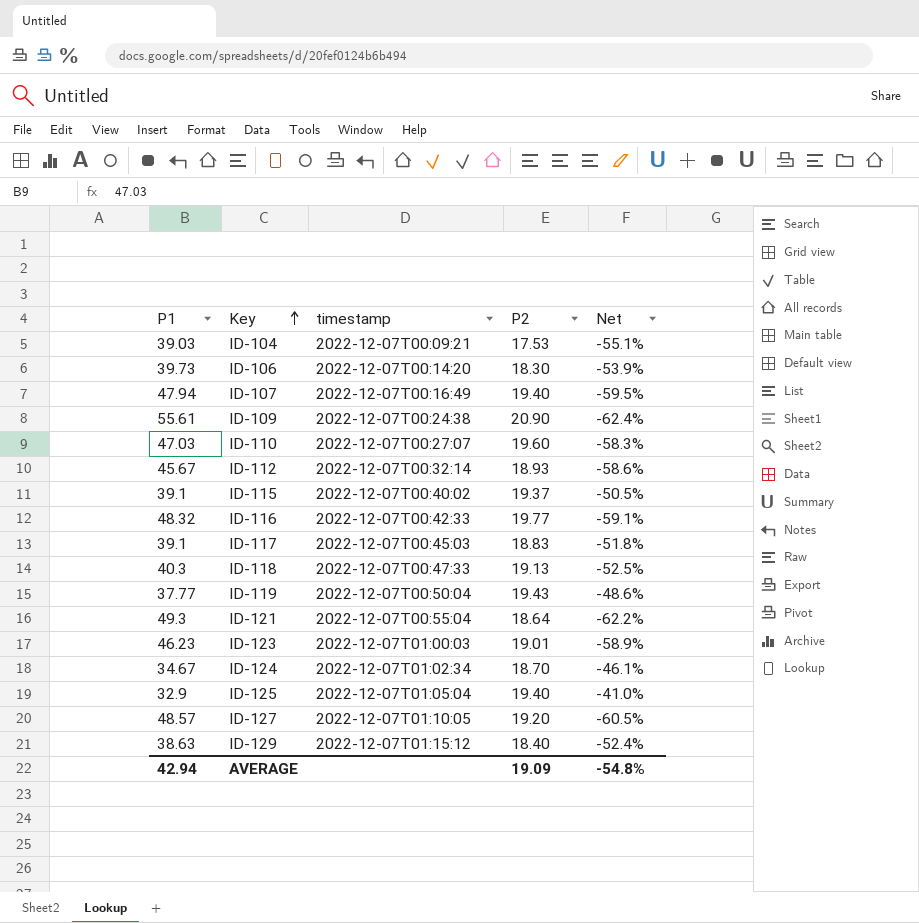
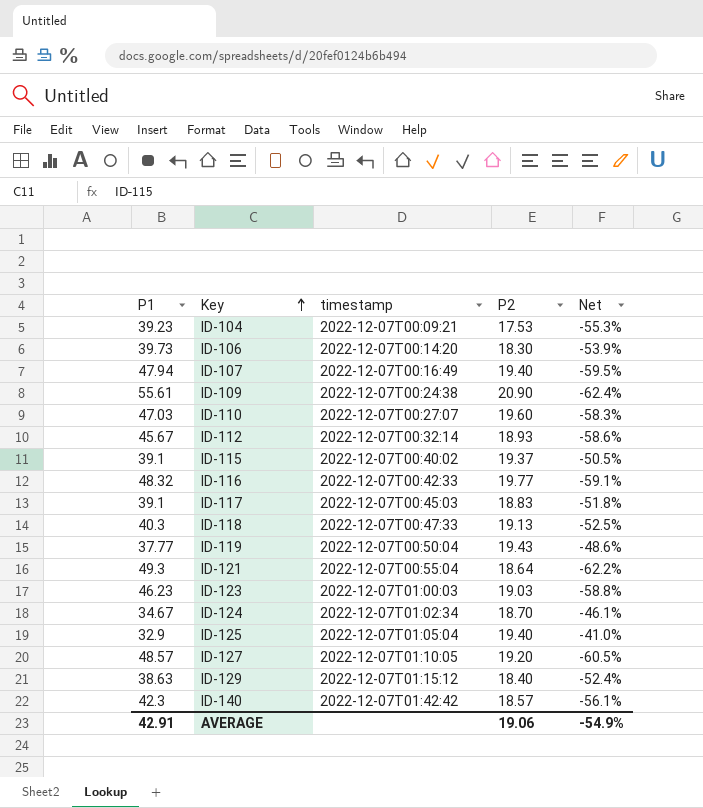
ID-104 | P1: 39.03 -> 39.23
ID-104 | Net: -55.1% -> -55.3%
ID-123 | P2: 19.01 -> 19.03
ID-123 | Net: -58.9% -> -58.8%
row ID-140: none -> 42.3 | 2022-12-07T01:42:42 | 18.57 | -56.1%
AVERAGE | P1: 42.94 -> 42.91
AVERAGE | P2: 19.09 -> 19.06
AVERAGE | Net: -54.8% -> -54.9%

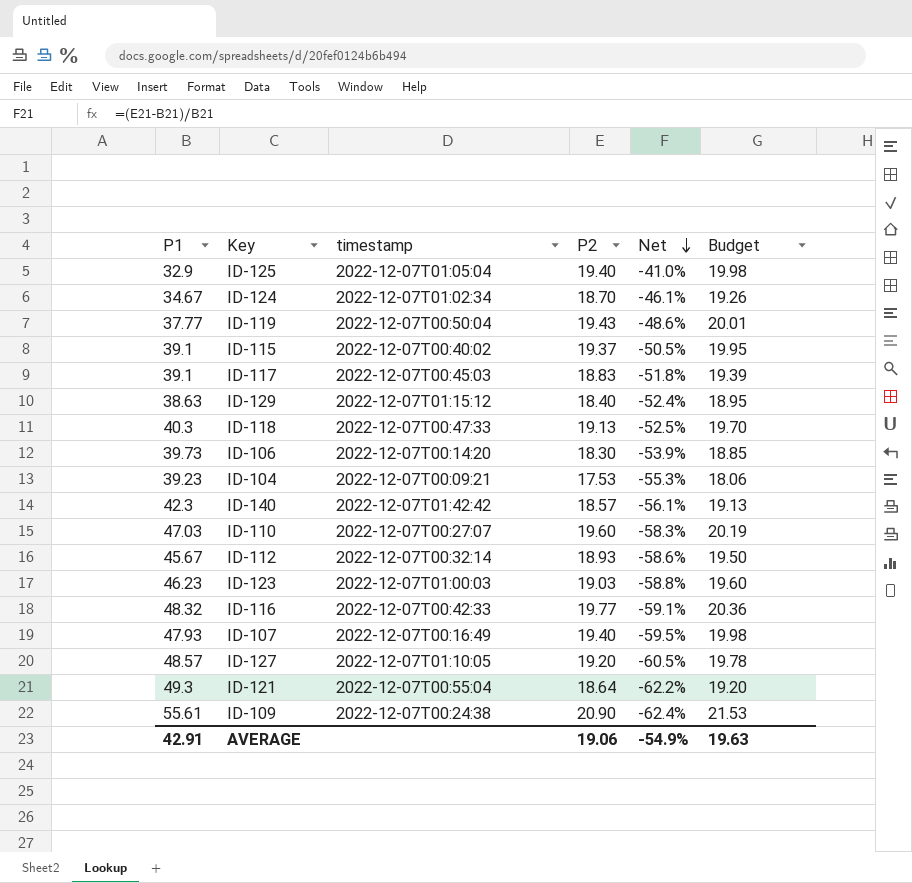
row order: Key ascending -> Net descending
column Budget | formula: none -> [P2] * 1.03
ID-107 | P1: 47.94 -> 47.93

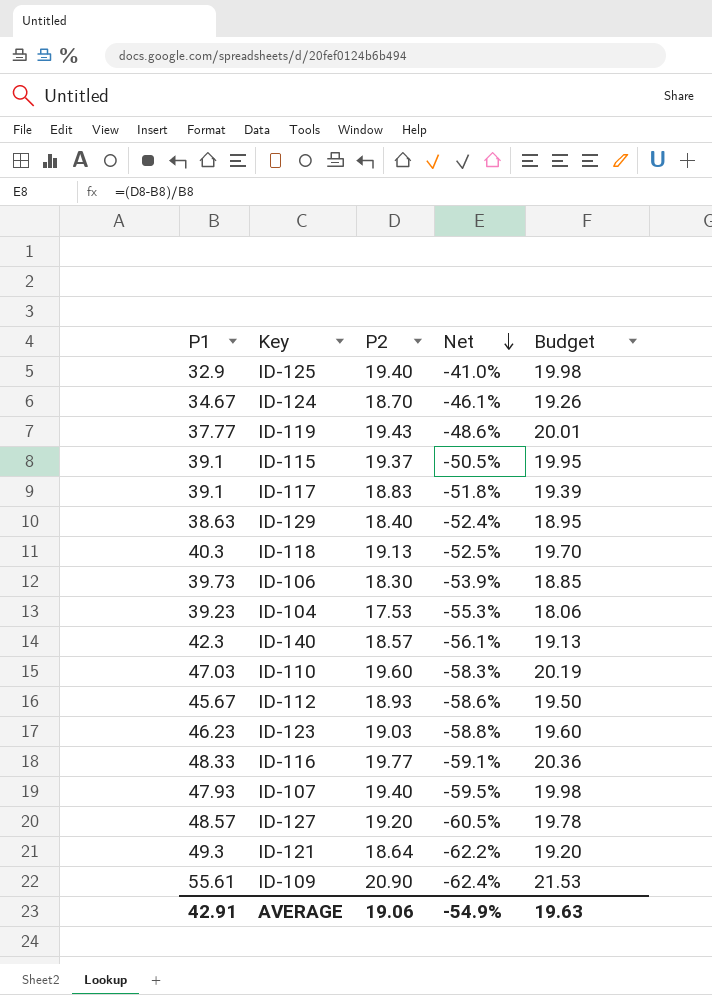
column timestamp | position: 3 -> none
ID-116 | P1: 48.32 -> 48.33

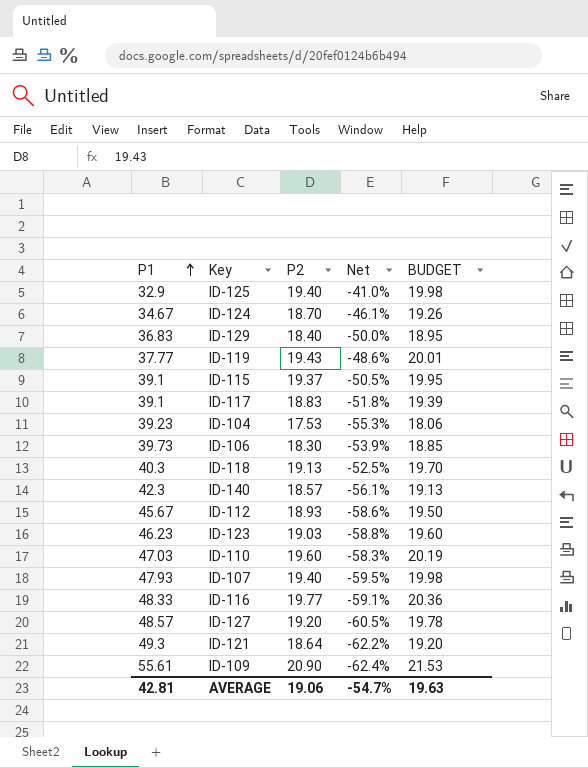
row order: Net descending -> P1 ascending
column name: Budget -> BUDGET
ID-129 | P1: 38.63 -> 36.83
ID-129 | Net: -52.4% -> -50.0%
AVERAGE | P1: 42.91 -> 42.81
AVERAGE | Net: -54.9% -> -54.7%

